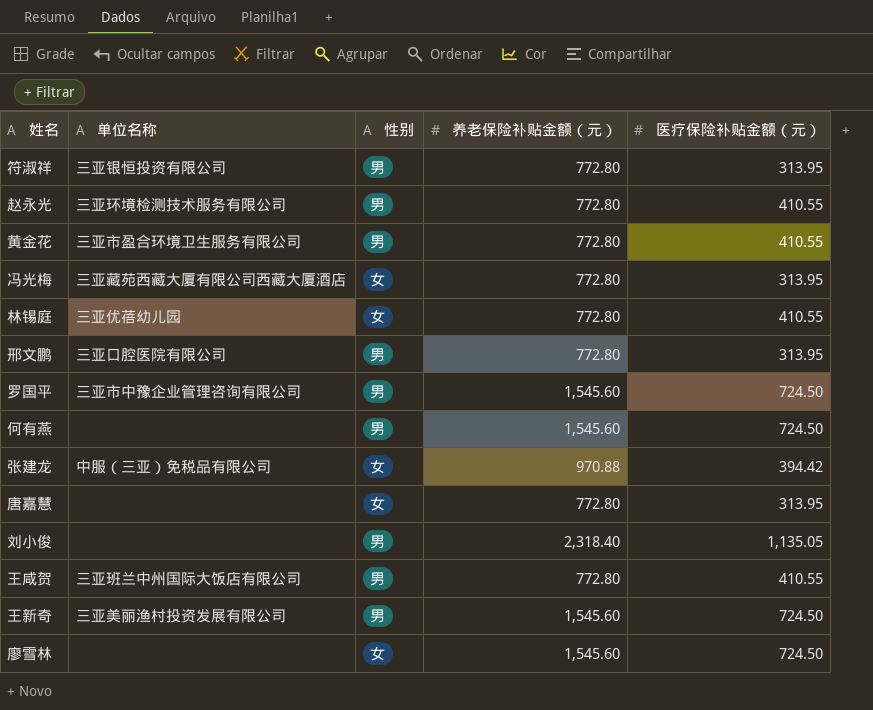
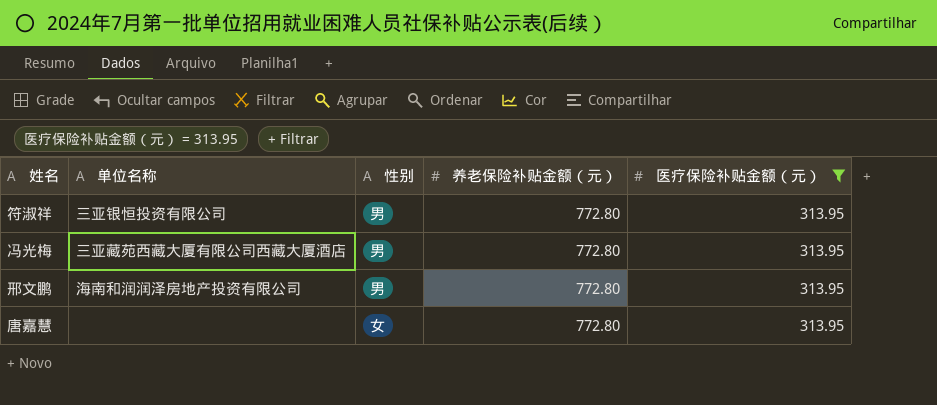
filter: none -> 医疗保险补贴金额（元） = 313.95
冯光梅 | 性别: 女 -> 男
邢文鹏 | 单位名称: 三亚口腔医院有限公司 -> 海南和润润泽房地产投资有限公司

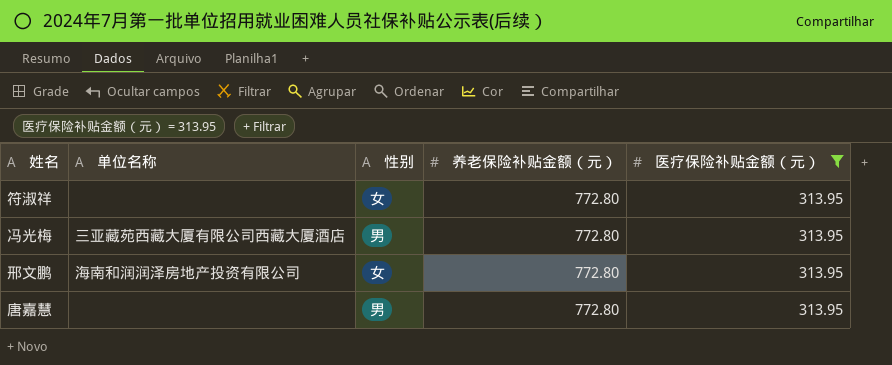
符淑祥 | 单位名称: 三亚银恒投资有限公司 -> none
符淑祥 | 性别: 男 -> 女
邢文鹏 | 性别: 男 -> 女
唐嘉慧 | 性别: 女 -> 男

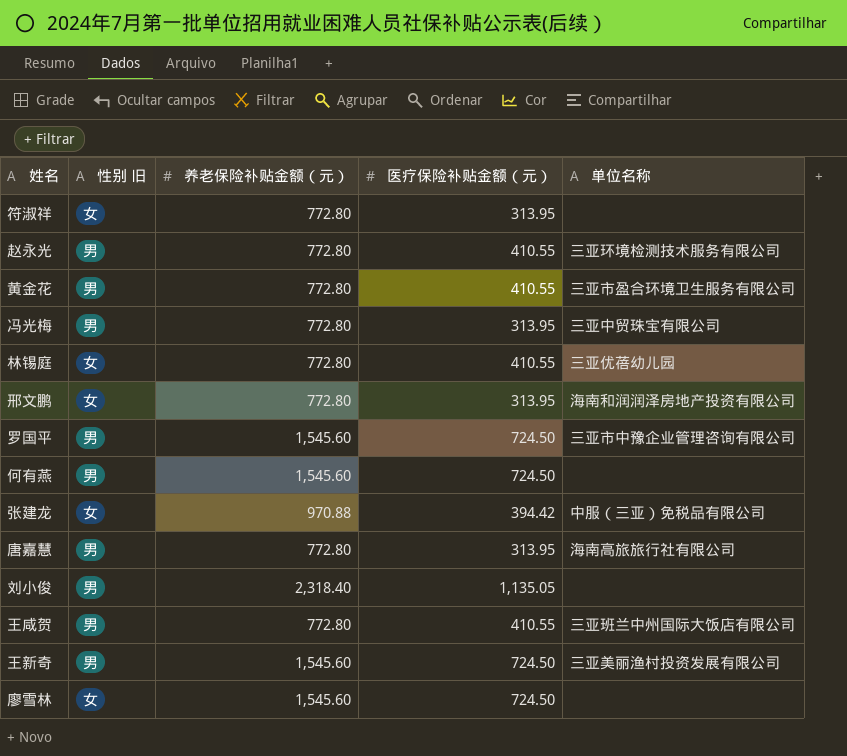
filter: 医疗保险补贴金额（元） = 313.95 -> none
column name: 性别 -> 性别 旧
column 单位名称 | position: 2 -> 5
冯光梅 | 单位名称: 三亚藏苑西藏大厦有限公司西藏大厦酒店 -> 三亚中贸珠宝有限公司
唐嘉慧 | 单位名称: none -> 海南高旅旅行社有限公司

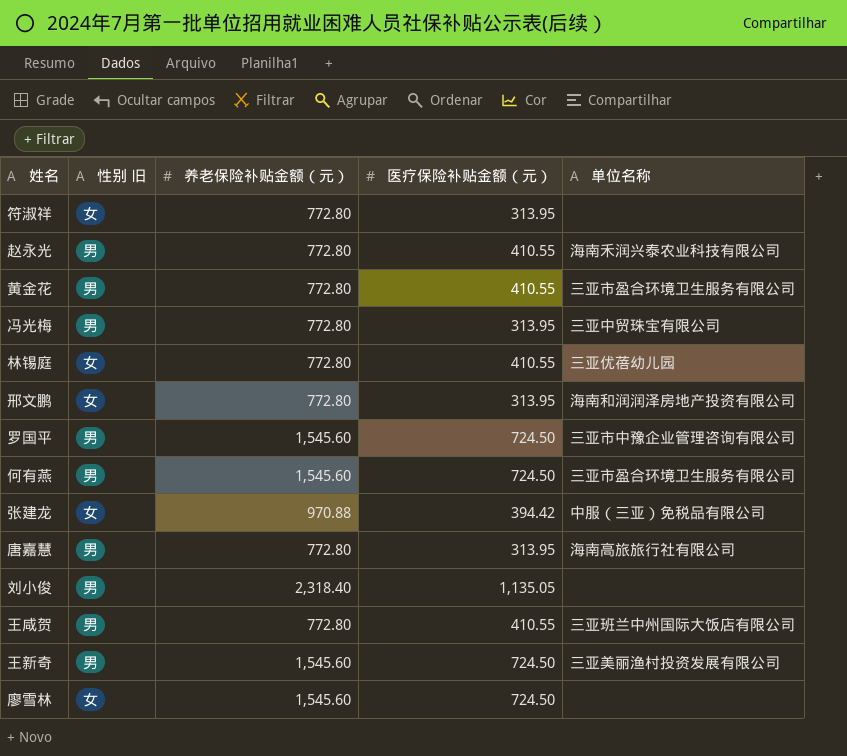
赵永光 | 单位名称: 三亚环境检测技术服务有限公司 -> 海南禾润兴泰农业科技有限公司
何有燕 | 单位名称: none -> 三亚市盈合环境卫生服务有限公司

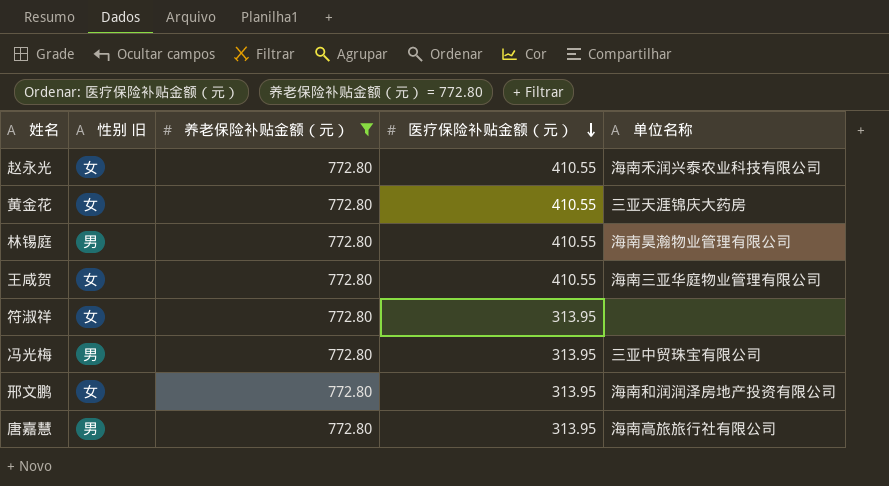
filter: none -> 养老保险补贴金额（元） = 772.80
row order: none -> 医疗保险补贴金额（元） descending
赵永光 | 性别 旧: 男 -> 女
黄金花 | 性别 旧: 男 -> 女
黄金花 | 单位名称: 三亚市盈合环境卫生服务有限公司 -> 三亚天涯锦庆大药房
林锡庭 | 性别 旧: 女 -> 男
林锡庭 | 单位名称: 三亚优蓓幼儿园 -> 海南昊瀚物业管理有限公司
王咸贺 | 性别 旧: 男 -> 女
王咸贺 | 单位名称: 三亚班兰中州国际大饭店有限公司 -> 海南三亚华庭物业管理有限公司

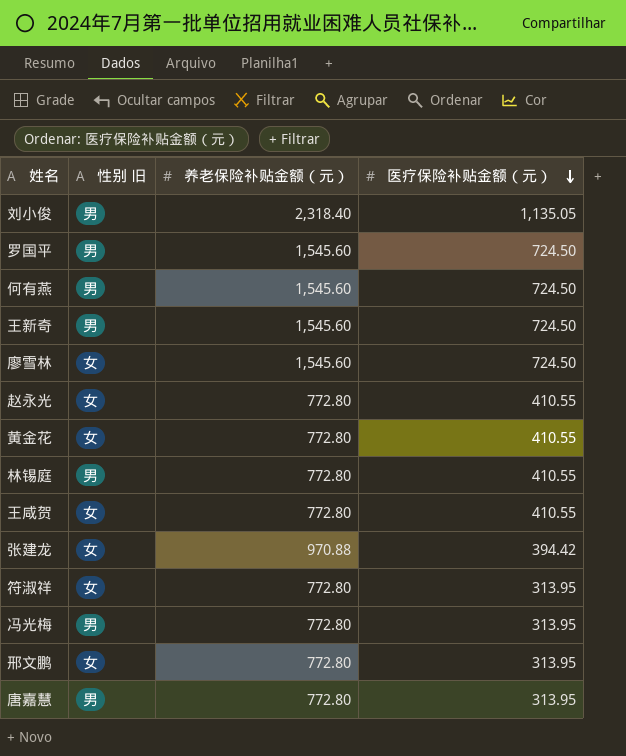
filter: 养老保险补贴金额（元） = 772.80 -> none
column 单位名称 | position: 5 -> none

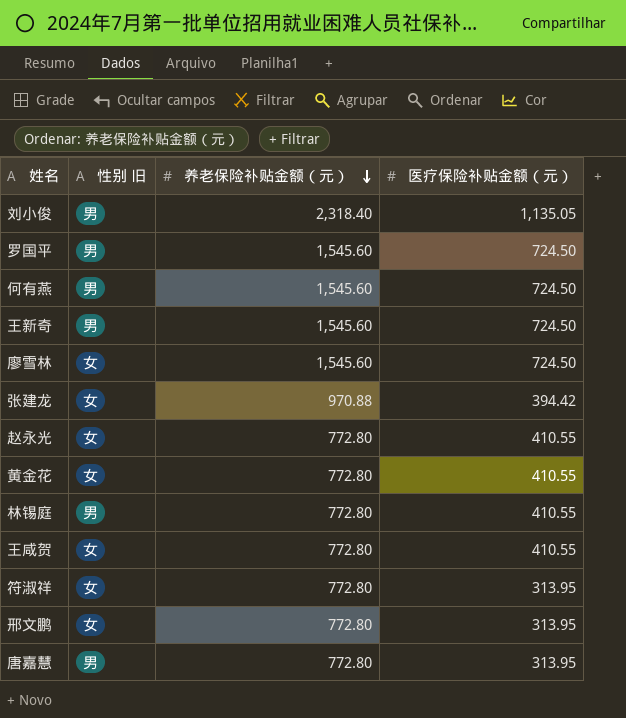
row order: 医疗保险补贴金额（元） descending -> 养老保险补贴金额（元） descending
row 冯光梅: 男 | 772.80 | 313.95 -> none

